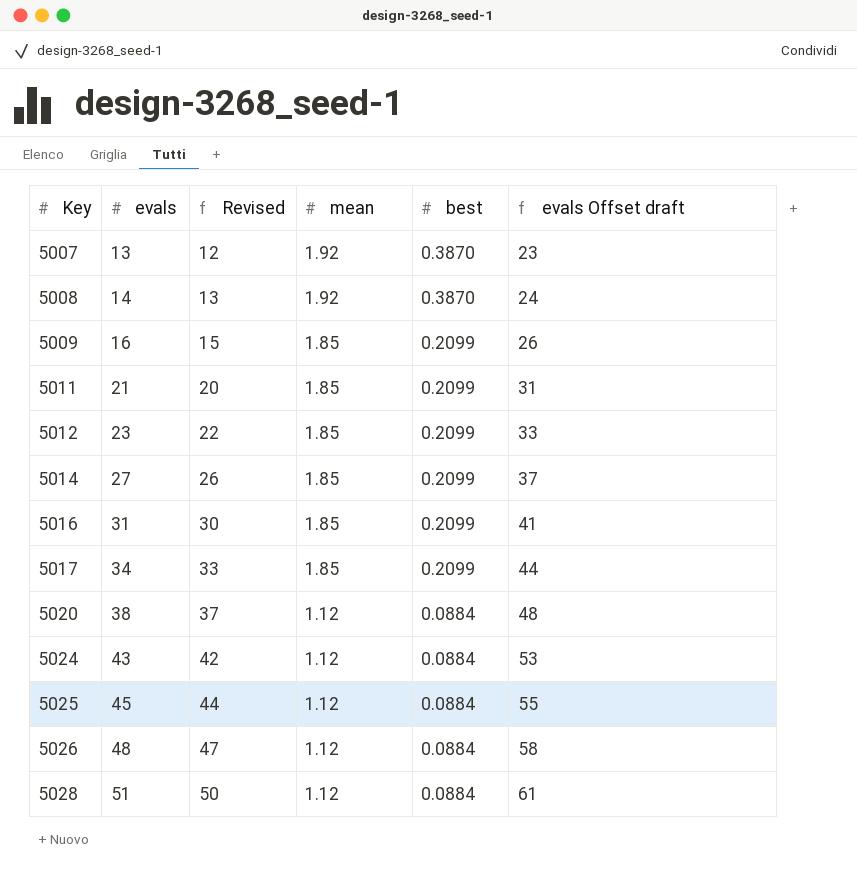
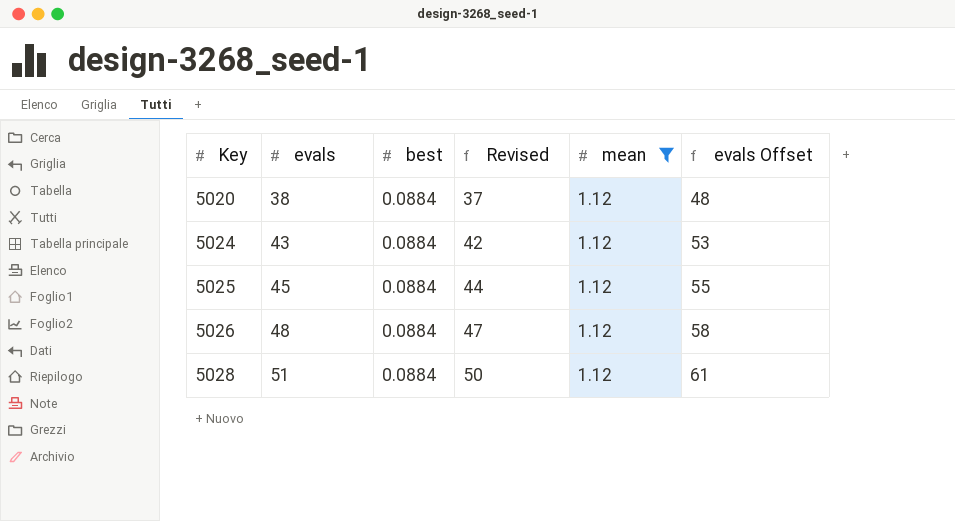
filter: none -> mean = 1.12
column best | position: 5 -> 3
column name: evals Offset draft -> evals Offset

